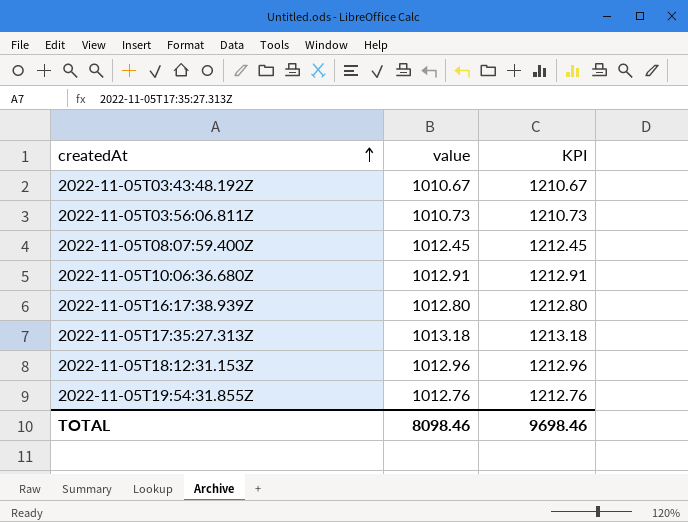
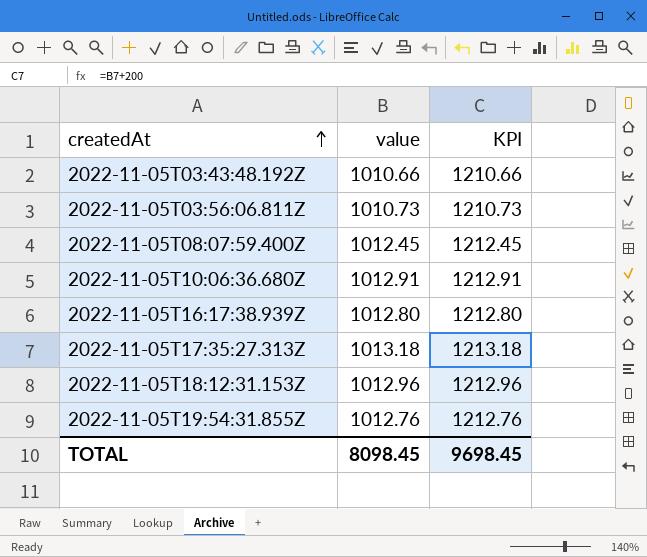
2022-11-05T03:43:48.192Z | value: 1010.67 -> 1010.66
2022-11-05T03:43:48.192Z | KPI: 1210.67 -> 1210.66
TOTAL | value: 8098.46 -> 8098.45
TOTAL | KPI: 9698.46 -> 9698.45

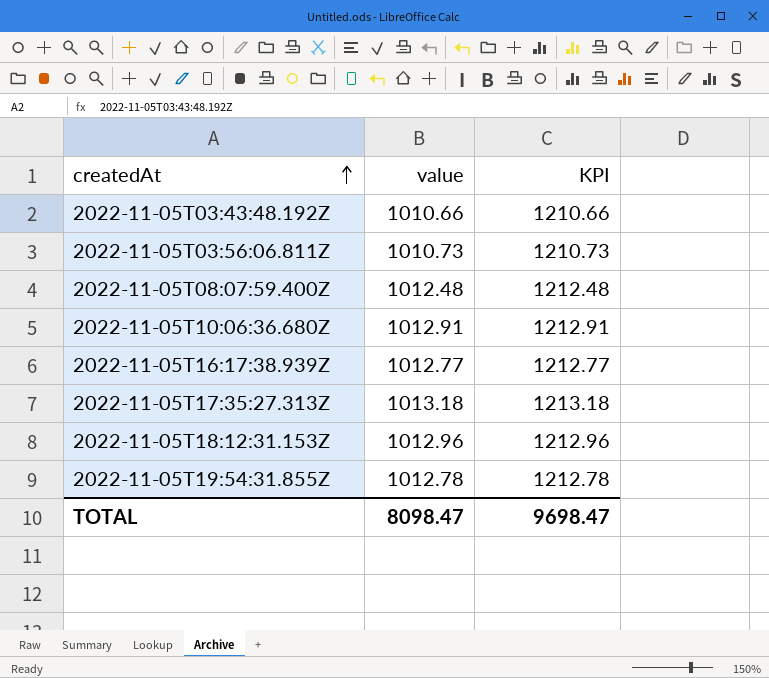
2022-11-05T08:07:59.400Z | value: 1012.45 -> 1012.48
2022-11-05T08:07:59.400Z | KPI: 1212.45 -> 1212.48
2022-11-05T16:17:38.939Z | value: 1012.80 -> 1012.77
2022-11-05T16:17:38.939Z | KPI: 1212.80 -> 1212.77
2022-11-05T19:54:31.855Z | value: 1012.76 -> 1012.78
2022-11-05T19:54:31.855Z | KPI: 1212.76 -> 1212.78
TOTAL | value: 8098.45 -> 8098.47
TOTAL | KPI: 9698.45 -> 9698.47

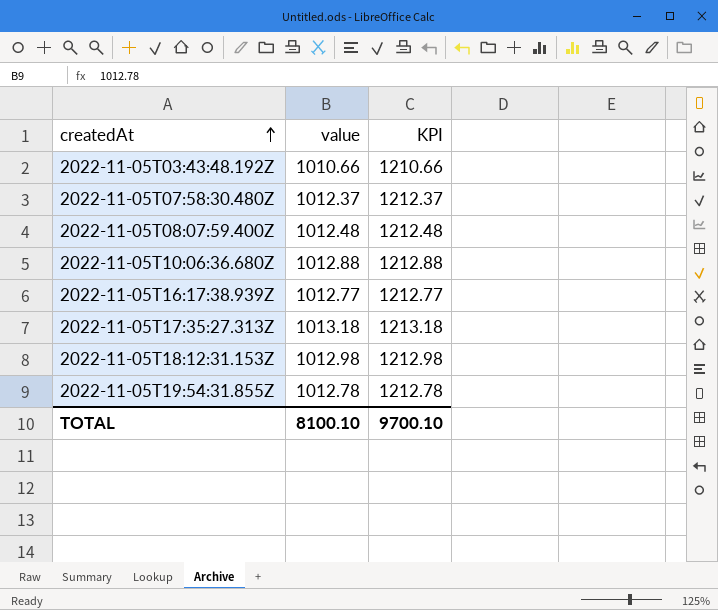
row 2022-11-05T03:56:06.811Z: 1010.73 | 1210.73 -> none
row 2022-11-05T07:58:30.480Z: none -> 1012.37 | 1212.37
2022-11-05T10:06:36.680Z | value: 1012.91 -> 1012.88
2022-11-05T10:06:36.680Z | KPI: 1212.91 -> 1212.88
2022-11-05T18:12:31.153Z | value: 1012.96 -> 1012.98
2022-11-05T18:12:31.153Z | KPI: 1212.96 -> 1212.98
TOTAL | value: 8098.47 -> 8100.10
TOTAL | KPI: 9698.47 -> 9700.10

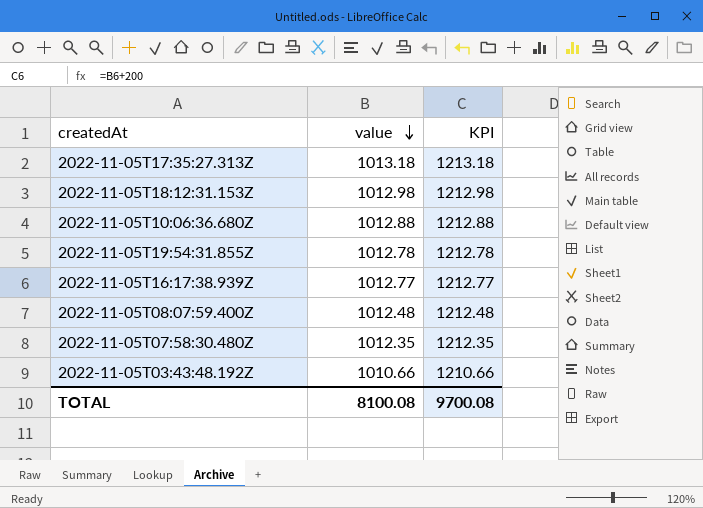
row order: createdAt ascending -> value descending
2022-11-05T07:58:30.480Z | value: 1012.37 -> 1012.35
2022-11-05T07:58:30.480Z | KPI: 1212.37 -> 1212.35
TOTAL | value: 8100.10 -> 8100.08
TOTAL | KPI: 9700.10 -> 9700.08

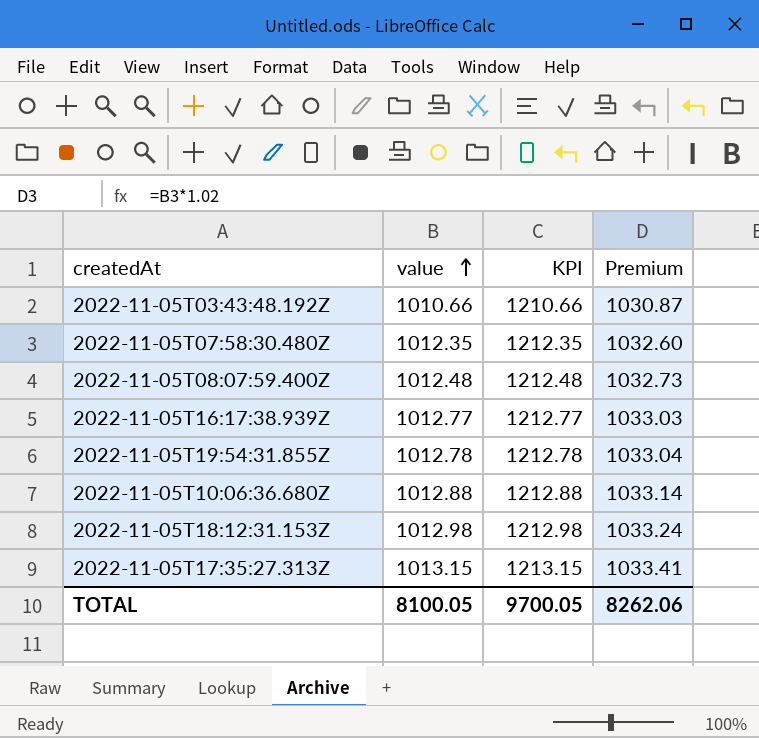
row order: value descending -> value ascending
column Premium | formula: none -> [value] * 1.02
2022-11-05T17:35:27.313Z | value: 1013.18 -> 1013.15
2022-11-05T17:35:27.313Z | KPI: 1213.18 -> 1213.15
TOTAL | value: 8100.08 -> 8100.05
TOTAL | KPI: 9700.08 -> 9700.05

